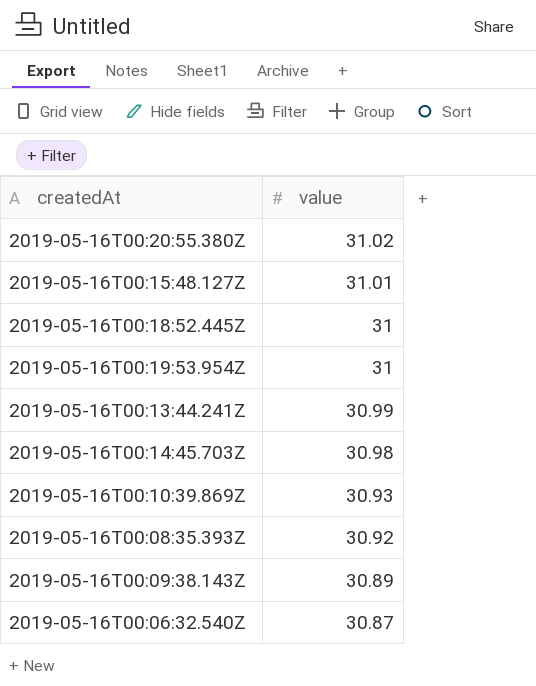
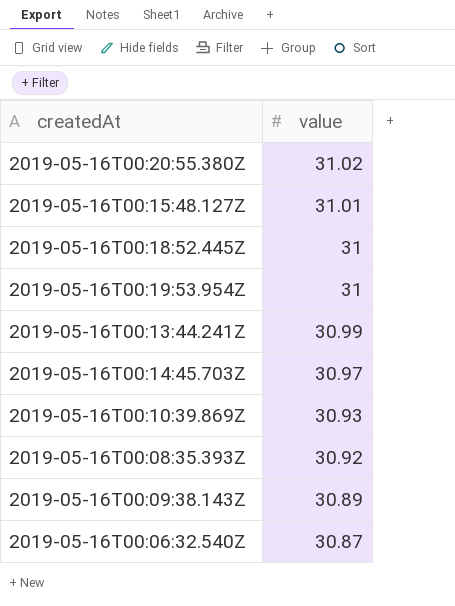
2019-05-16T00:14:45.703Z | value: 30.98 -> 30.97

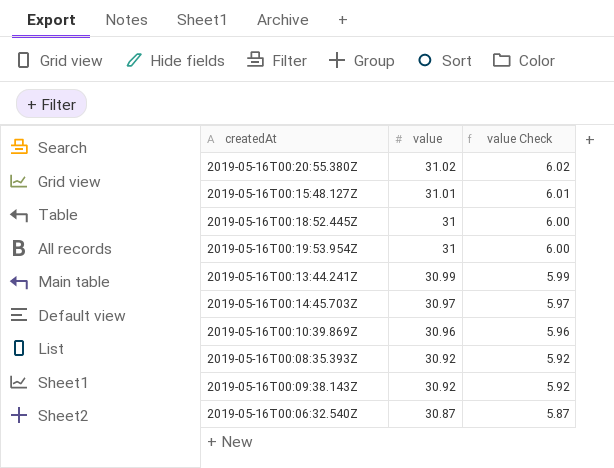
column value Check | formula: none -> [value] - 25
2019-05-16T00:10:39.869Z | value: 30.93 -> 30.96
2019-05-16T00:09:38.143Z | value: 30.89 -> 30.92

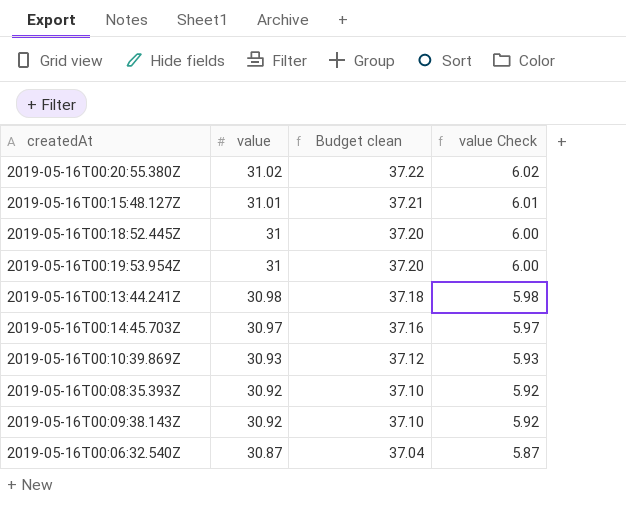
column Budget clean | formula: none -> [value] * 1.2
2019-05-16T00:13:44.241Z | value: 30.99 -> 30.98
2019-05-16T00:13:44.241Z | value Check: 5.99 -> 5.98
2019-05-16T00:10:39.869Z | value: 30.96 -> 30.93
2019-05-16T00:10:39.869Z | value Check: 5.96 -> 5.93

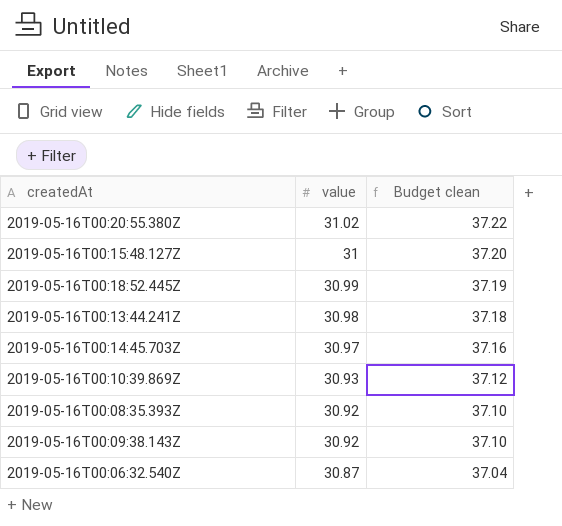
column value Check | formula: [value] - 25 -> none
row 2019-05-16T00:19:53.954Z: 31 | 37.20 | 6.00 -> none
2019-05-16T00:15:48.127Z | value: 31.01 -> 31
2019-05-16T00:15:48.127Z | Budget clean: 37.21 -> 37.20
2019-05-16T00:18:52.445Z | value: 31 -> 30.99
2019-05-16T00:18:52.445Z | Budget clean: 37.20 -> 37.19

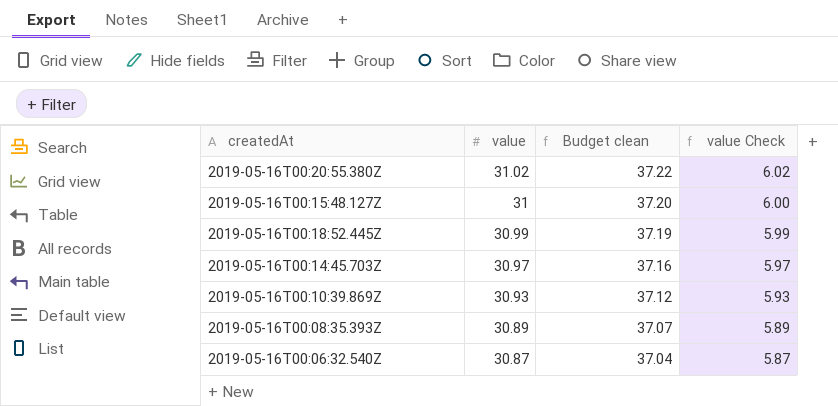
column value Check | formula: none -> [value] - 25
row 2019-05-16T00:13:44.241Z: 30.98 | 37.18 -> none
row 2019-05-16T00:09:38.143Z: 30.92 | 37.10 -> none
2019-05-16T00:08:35.393Z | value: 30.92 -> 30.89
2019-05-16T00:08:35.393Z | Budget clean: 37.10 -> 37.07

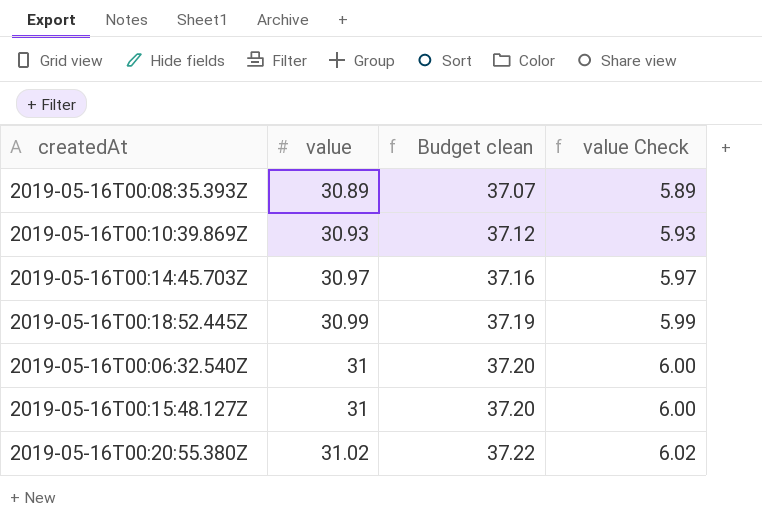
row order: value descending -> value ascending
2019-05-16T00:06:32.540Z | value: 30.87 -> 31
2019-05-16T00:06:32.540Z | Budget clean: 37.04 -> 37.20
2019-05-16T00:06:32.540Z | value Check: 5.87 -> 6.00

